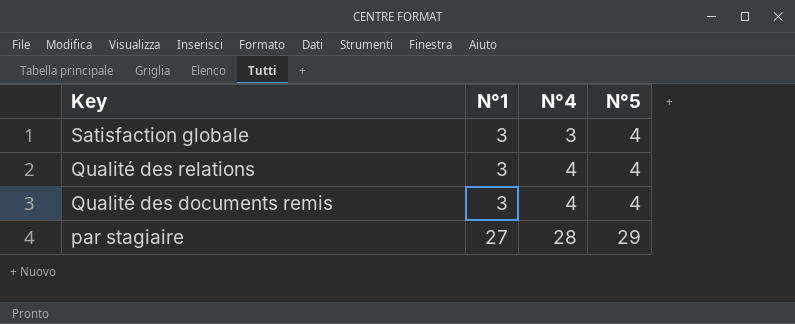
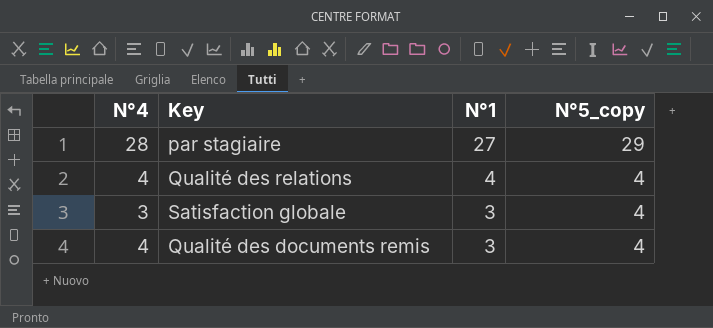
row order: Key descending -> N°1 descending
column N°4 | position: 3 -> 1
column name: N°5 -> N°5_copy
Qualité des relations | N°1: 3 -> 4

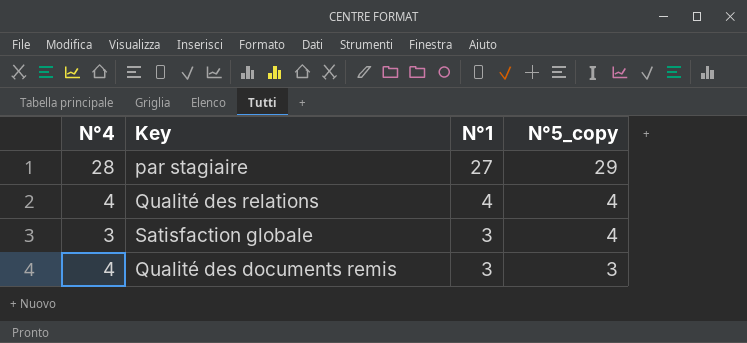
Qualité des documents remis | N°5_copy: 4 -> 3

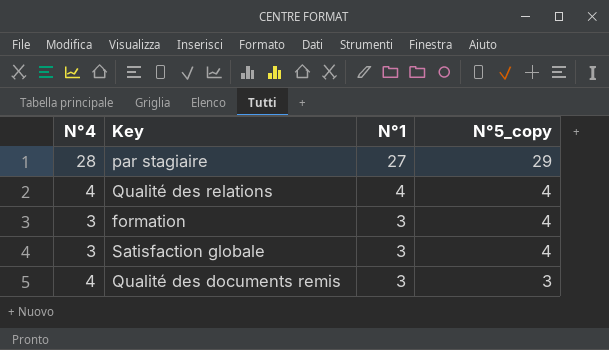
row formation: none -> 3 | 3 | 4

